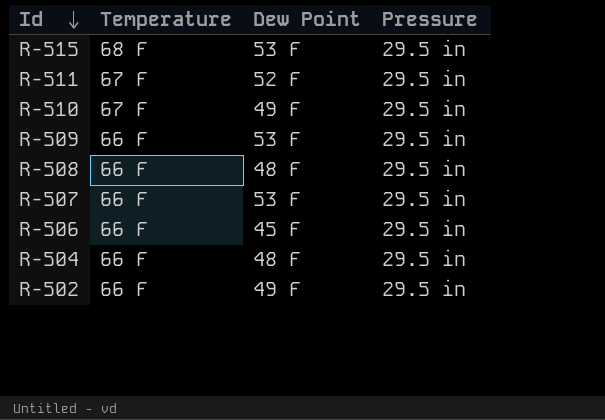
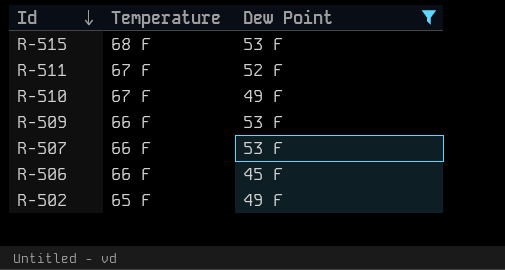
filter: none -> Dew Point != 48 F
column Pressure | position: 4 -> none
R-502 | Temperature: 66 F -> 65 F

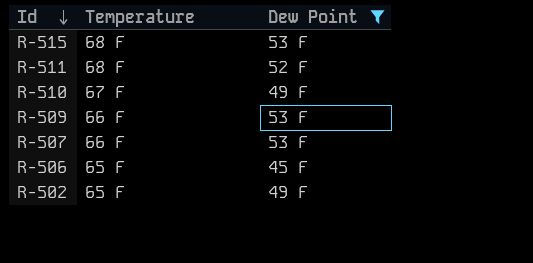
R-511 | Temperature: 67 F -> 68 F
R-506 | Temperature: 66 F -> 65 F

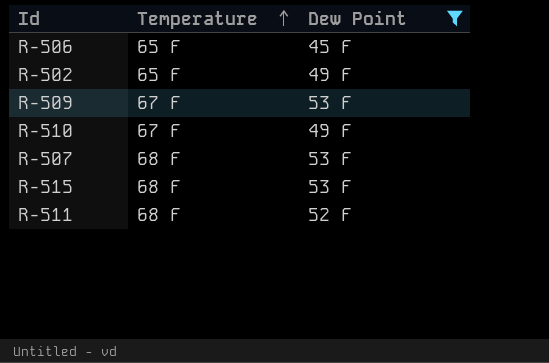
row order: Id descending -> Temperature ascending
R-509 | Temperature: 66 F -> 67 F
R-507 | Temperature: 66 F -> 68 F

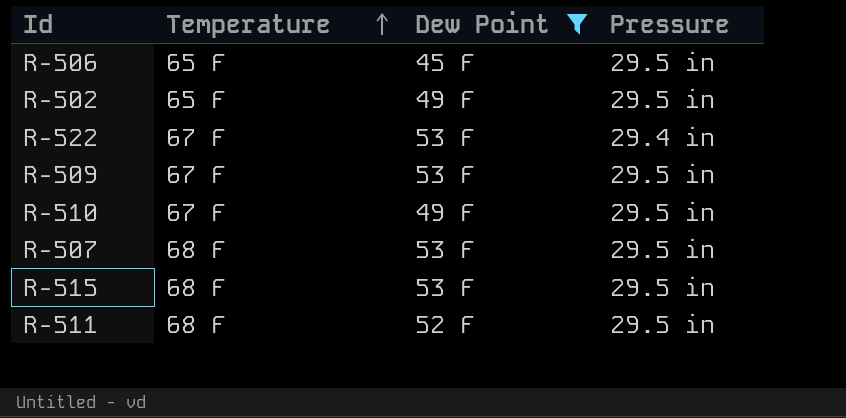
column Pressure | position: none -> 4
row R-522: none -> 67 F | 53 F | 29.4 in

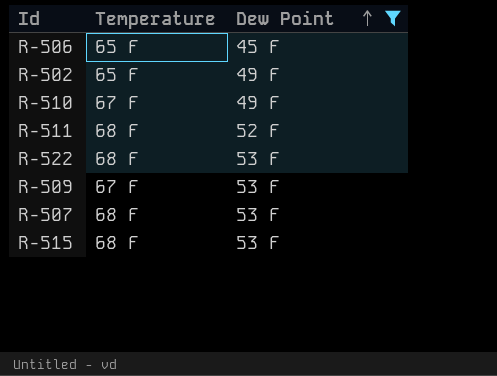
row order: Temperature ascending -> Dew Point ascending
column Pressure | position: 4 -> none
R-522 | Temperature: 67 F -> 68 F

